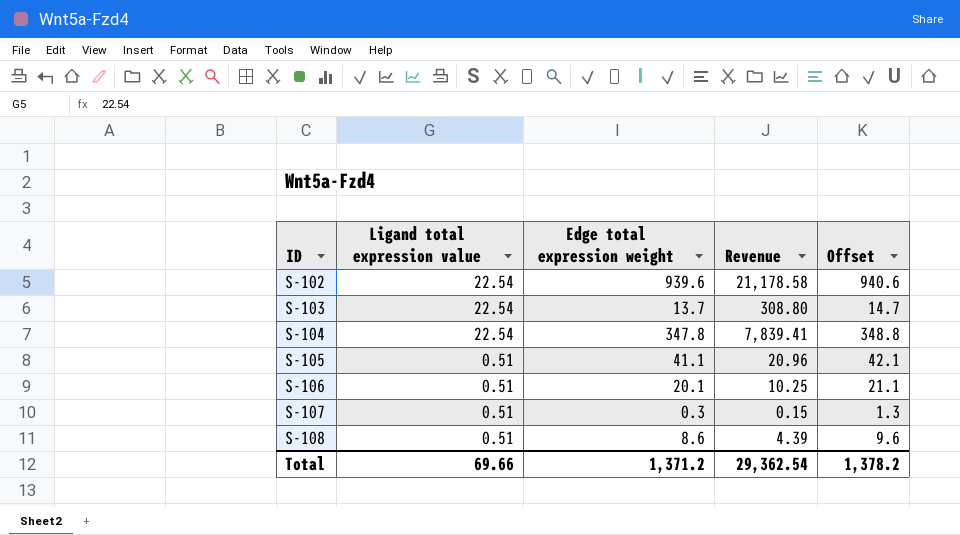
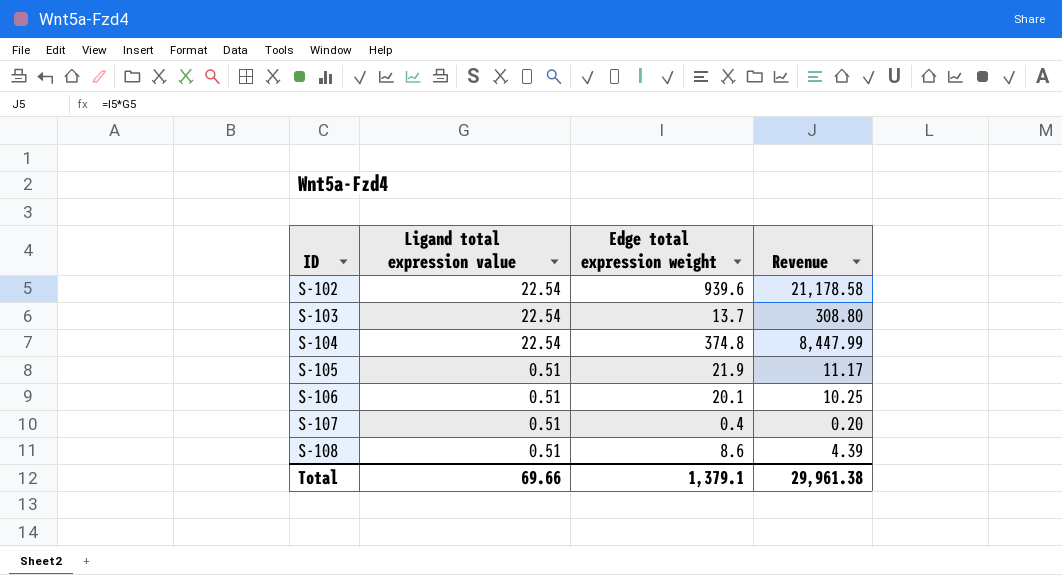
column Offset | formula: [Edge total expression weight] + 1 -> none
S-104 | Edge total expression weight: 347.8 -> 374.8
S-104 | Revenue: 7,839.41 -> 8,447.99
S-105 | Edge total expression weight: 41.1 -> 21.9
S-105 | Revenue: 20.96 -> 11.17
S-107 | Edge total expression weight: 0.3 -> 0.4
S-107 | Revenue: 0.15 -> 0.20
Total | Edge total expression weight: 1,371.2 -> 1,379.1
Total | Revenue: 29,362.54 -> 29,961.38

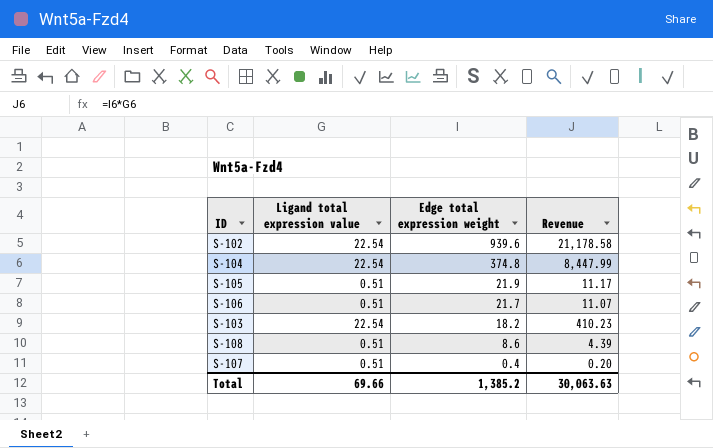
row order: ID ascending -> Edge total expression weight descending
S-106 | Edge total expression weight: 20.1 -> 21.7
S-106 | Revenue: 10.25 -> 11.07
S-103 | Edge total expression weight: 13.7 -> 18.2
S-103 | Revenue: 308.80 -> 410.23
Total | Edge total expression weight: 1,379.1 -> 1,385.2
Total | Revenue: 29,961.38 -> 30,063.63

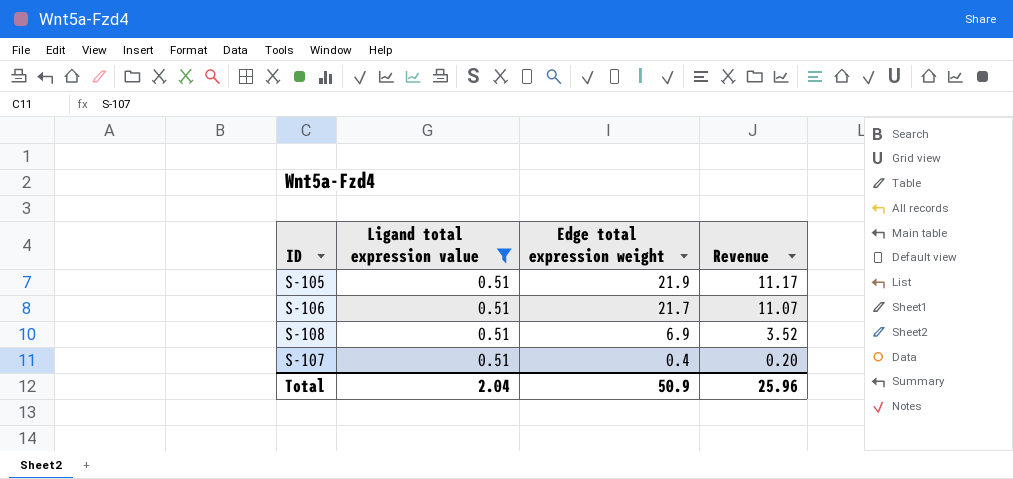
filter: none -> Ligand total expression value = 0.51
S-108 | Edge total expression weight: 8.6 -> 6.9
S-108 | Revenue: 4.39 -> 3.52
Total | Ligand total expression value: 69.66 -> 2.04
Total | Edge total expression weight: 1,385.2 -> 50.9
Total | Revenue: 30,063.63 -> 25.96

